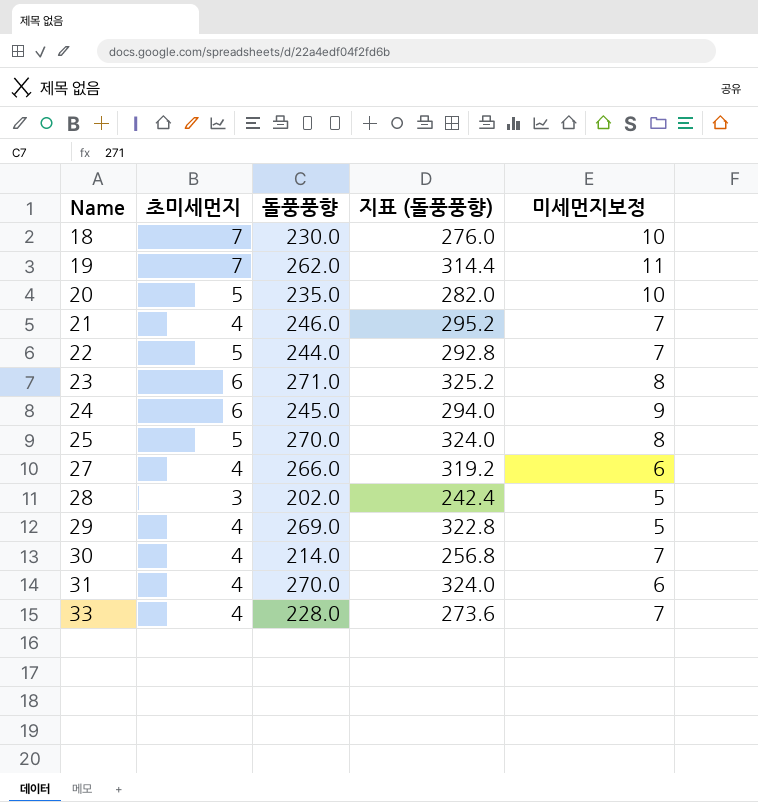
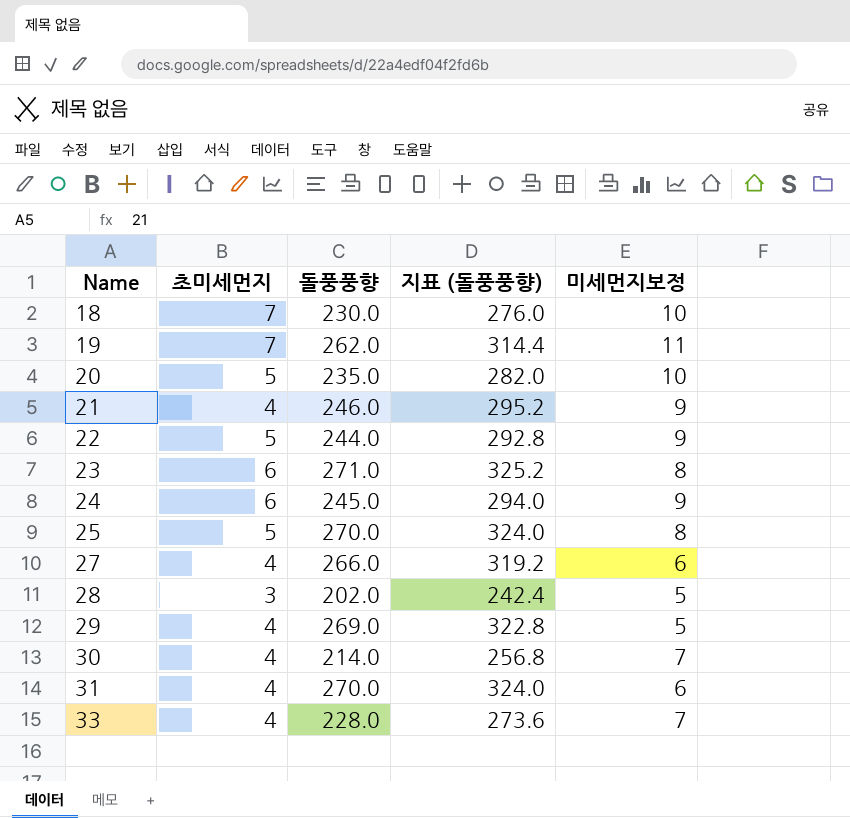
21 | 미세먼지보정: 7 -> 9
22 | 미세먼지보정: 7 -> 9

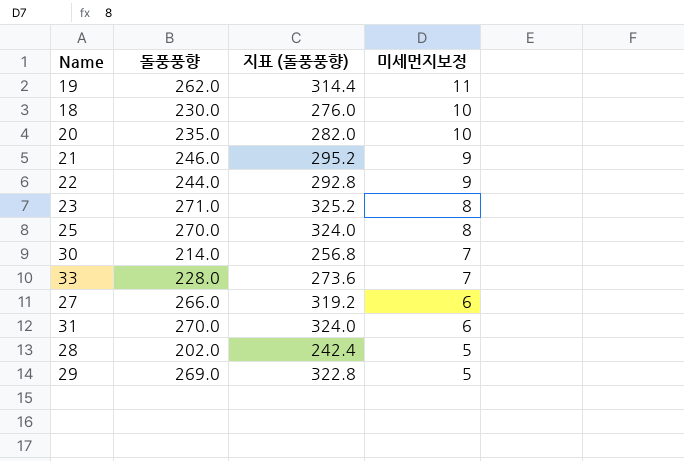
row order: Name ascending -> 미세먼지보정 descending
column 초미세먼지 | position: 2 -> none
row 24: 6 | 245.0 | 294.0 | 9 -> none

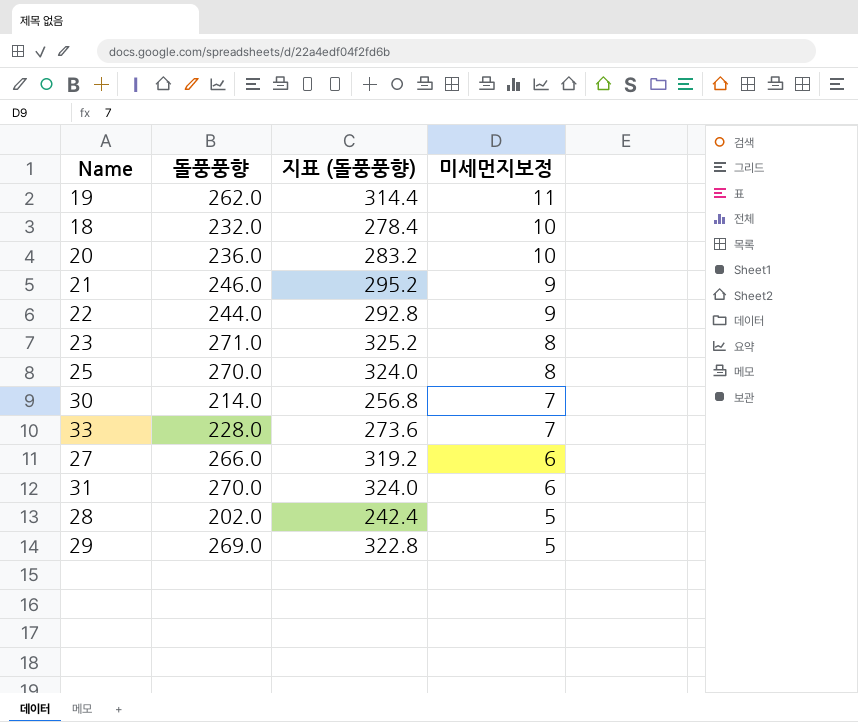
18 | 돌풍풍향: 230.0 -> 232.0
18 | 지표 (돌풍풍향): 276.0 -> 278.4
20 | 돌풍풍향: 235.0 -> 236.0
20 | 지표 (돌풍풍향): 282.0 -> 283.2

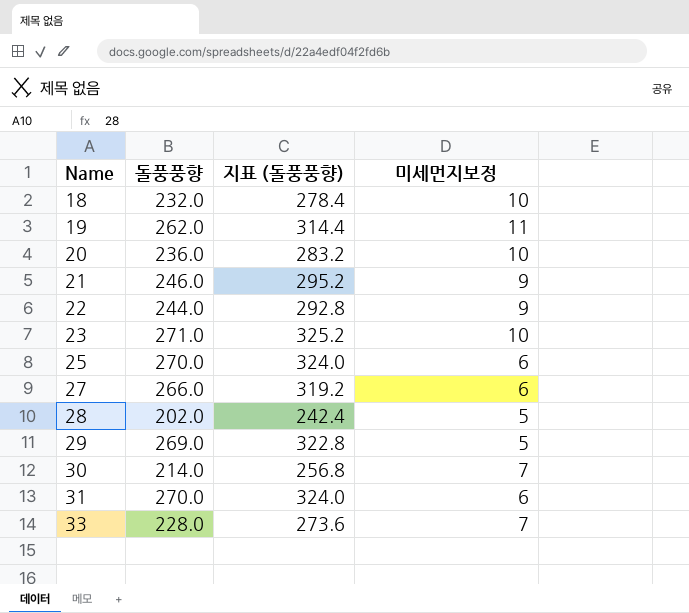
row order: 미세먼지보정 descending -> Name ascending
23 | 미세먼지보정: 8 -> 10
25 | 미세먼지보정: 8 -> 6

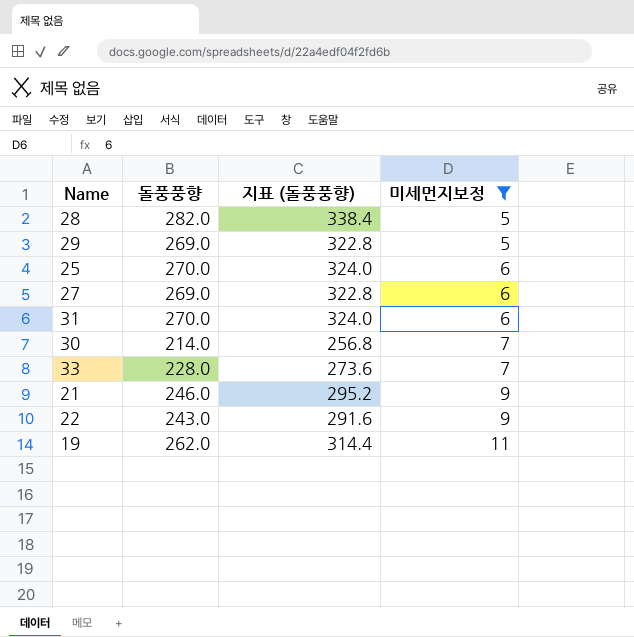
filter: none -> 미세먼지보정 != 10
row order: Name ascending -> 미세먼지보정 ascending
28 | 돌풍풍향: 202.0 -> 282.0
28 | 지표 (돌풍풍향): 242.4 -> 338.4
27 | 돌풍풍향: 266.0 -> 269.0
27 | 지표 (돌풍풍향): 319.2 -> 322.8
22 | 돌풍풍향: 244.0 -> 243.0
22 | 지표 (돌풍풍향): 292.8 -> 291.6

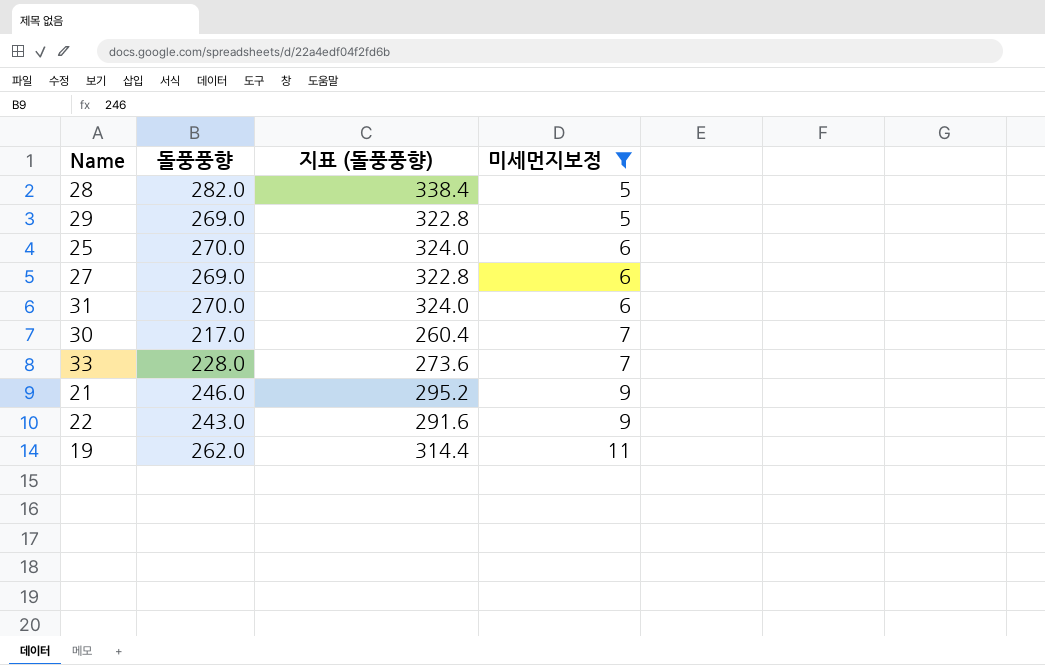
30 | 돌풍풍향: 214.0 -> 217.0
30 | 지표 (돌풍풍향): 256.8 -> 260.4

